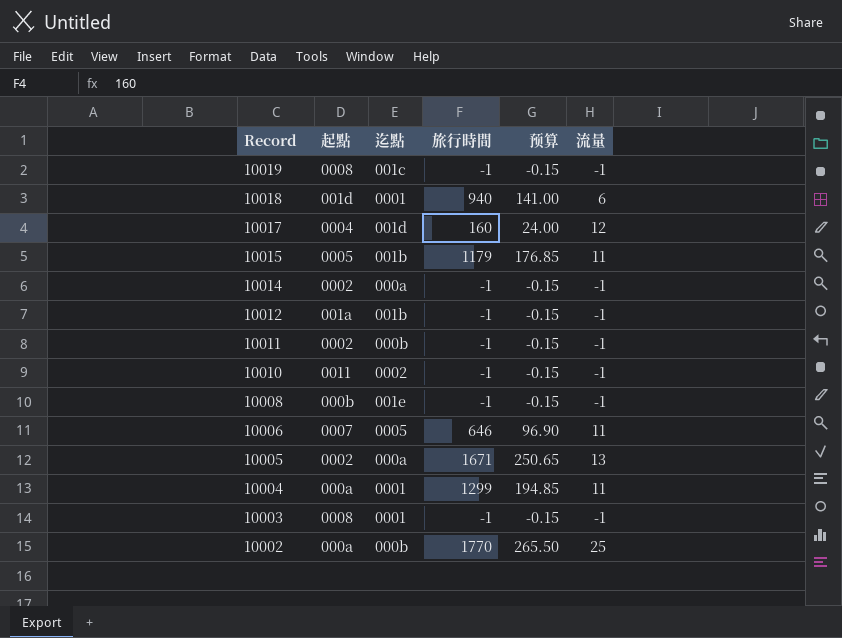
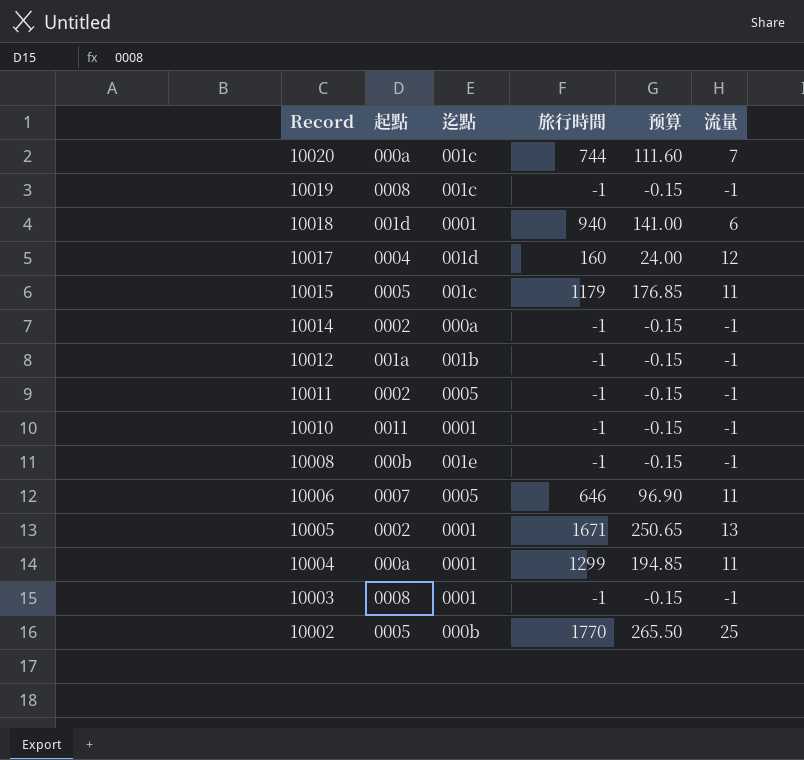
row 10020: none -> 000a | 001c | 744 | 111.60 | 7
10015 | 迄點: 001b -> 001c
10011 | 迄點: 000b -> 0005
10010 | 迄點: 0002 -> 0001
10005 | 迄點: 000a -> 0001
10002 | 起點: 000a -> 0005

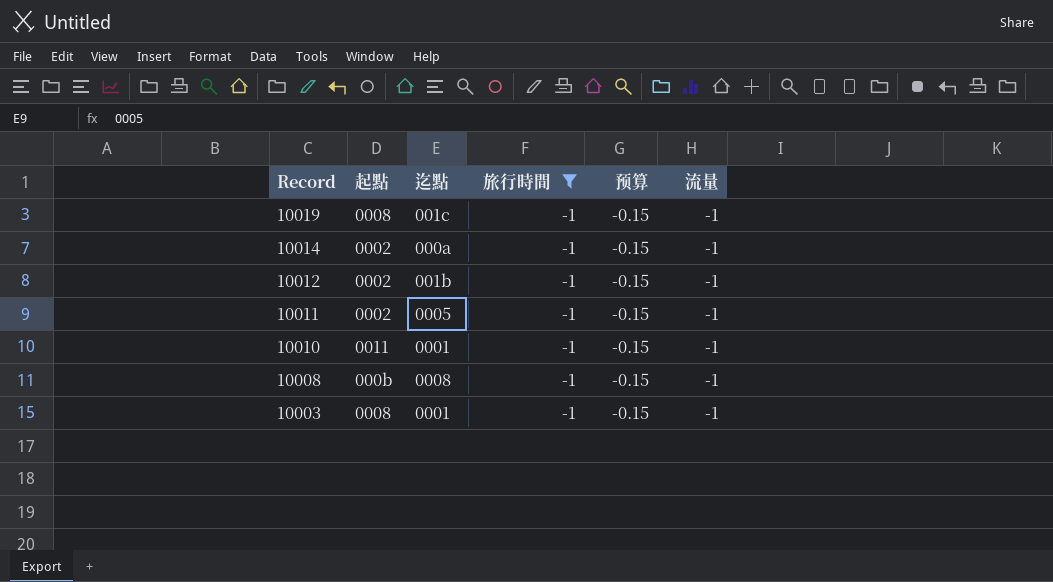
filter: none -> 旅行時間 = -1
10012 | 起點: 001a -> 0002
10008 | 迄點: 001e -> 0008

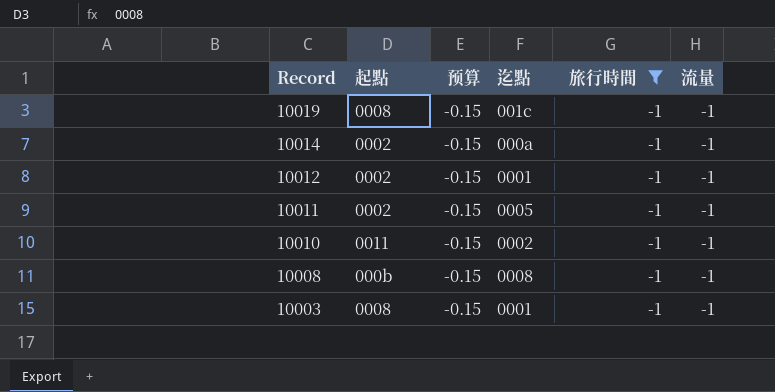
column 预算 | position: 5 -> 3
10012 | 迄點: 001b -> 0001
10010 | 迄點: 0001 -> 0002

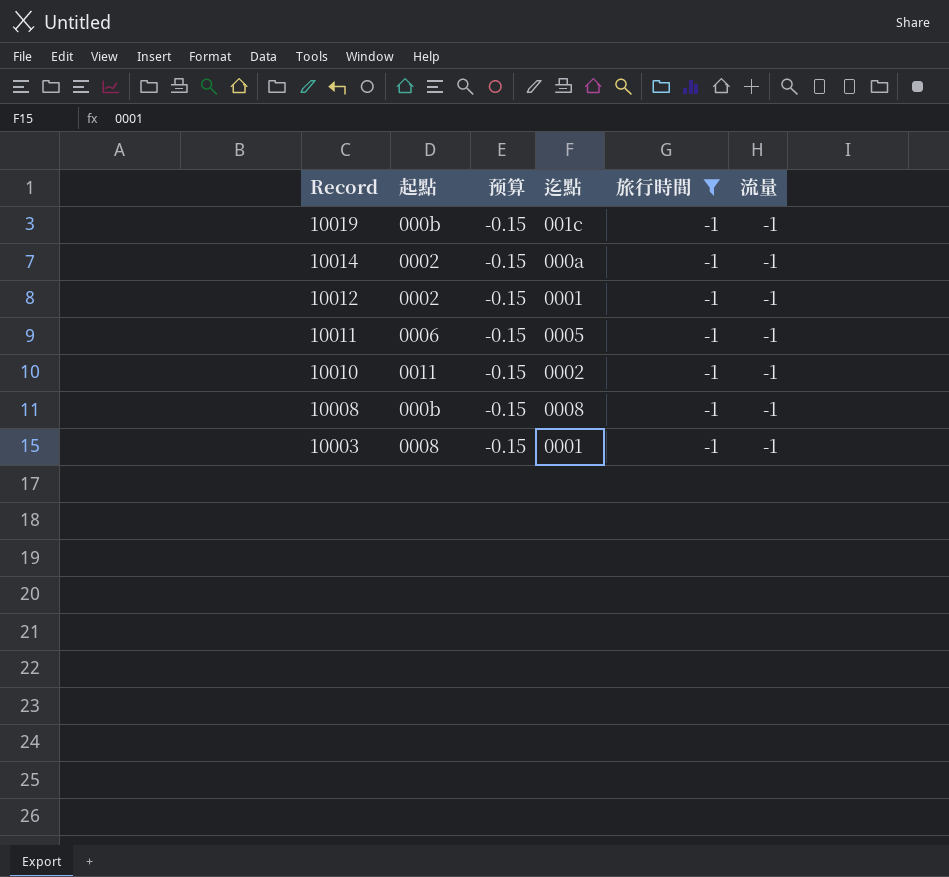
10019 | 起點: 0008 -> 000b
10011 | 起點: 0002 -> 0006

